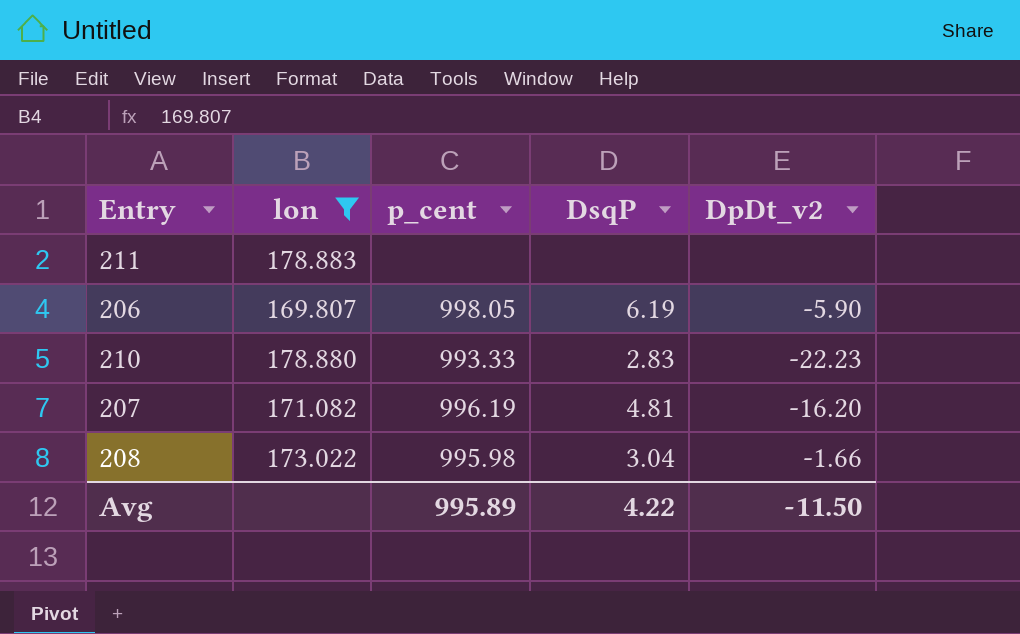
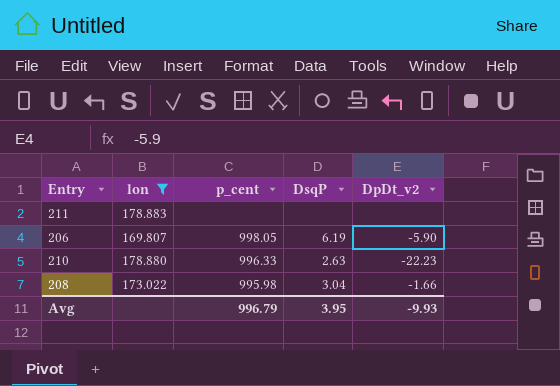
row 207: 171.082 | 996.19 | 4.81 | -16.20 -> none
210 | p_cent: 993.33 -> 996.33
210 | DsqP: 2.83 -> 2.63
Avg | p_cent: 995.89 -> 996.79
Avg | DsqP: 4.22 -> 3.95
Avg | DpDt_v2: -11.50 -> -9.93

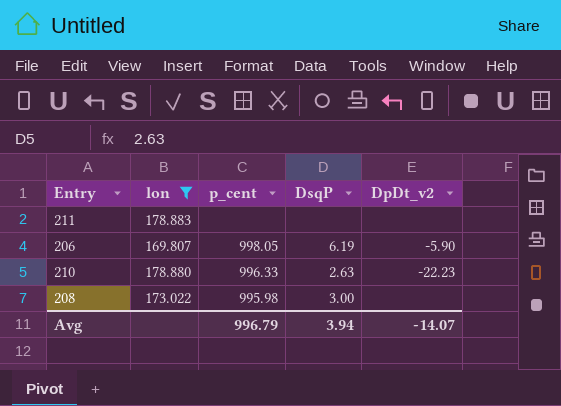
208 | DsqP: 3.04 -> 3.00
208 | DpDt_v2: -1.66 -> none
Avg | DsqP: 3.95 -> 3.94
Avg | DpDt_v2: -9.93 -> -14.07

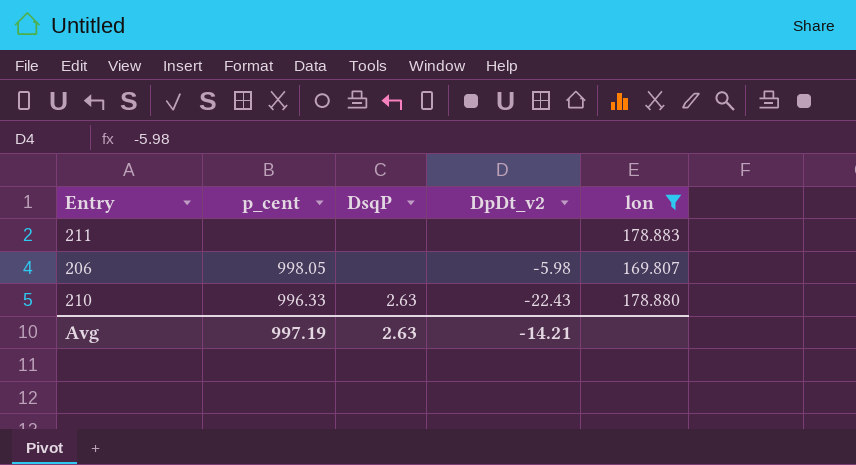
column lon | position: 2 -> 5
row 208: 173.022 | 995.98 | 3.00 | none -> none
206 | DsqP: 6.19 -> none
206 | DpDt_v2: -5.90 -> -5.98
210 | DpDt_v2: -22.23 -> -22.43
Avg | p_cent: 996.79 -> 997.19
Avg | DsqP: 3.94 -> 2.63
Avg | DpDt_v2: -14.07 -> -14.21

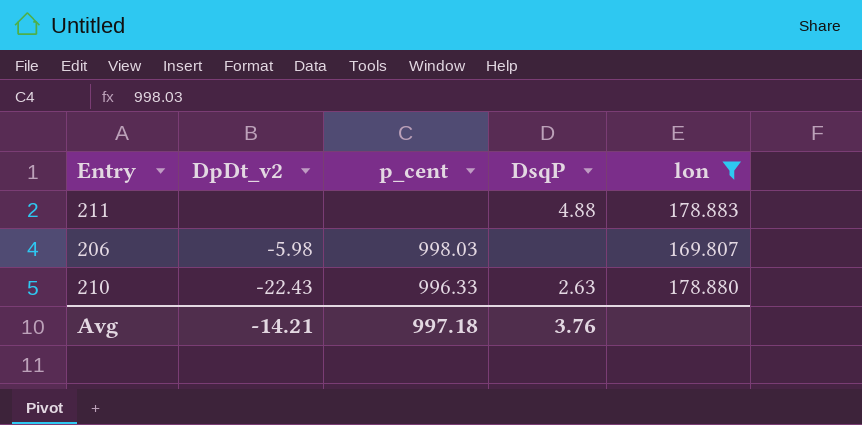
column DpDt_v2 | position: 4 -> 2
211 | DsqP: none -> 4.88
206 | p_cent: 998.05 -> 998.03
Avg | p_cent: 997.19 -> 997.18
Avg | DsqP: 2.63 -> 3.76

